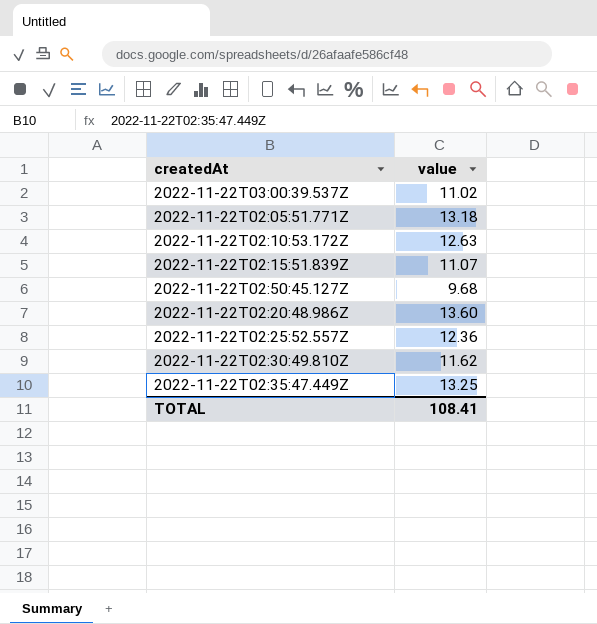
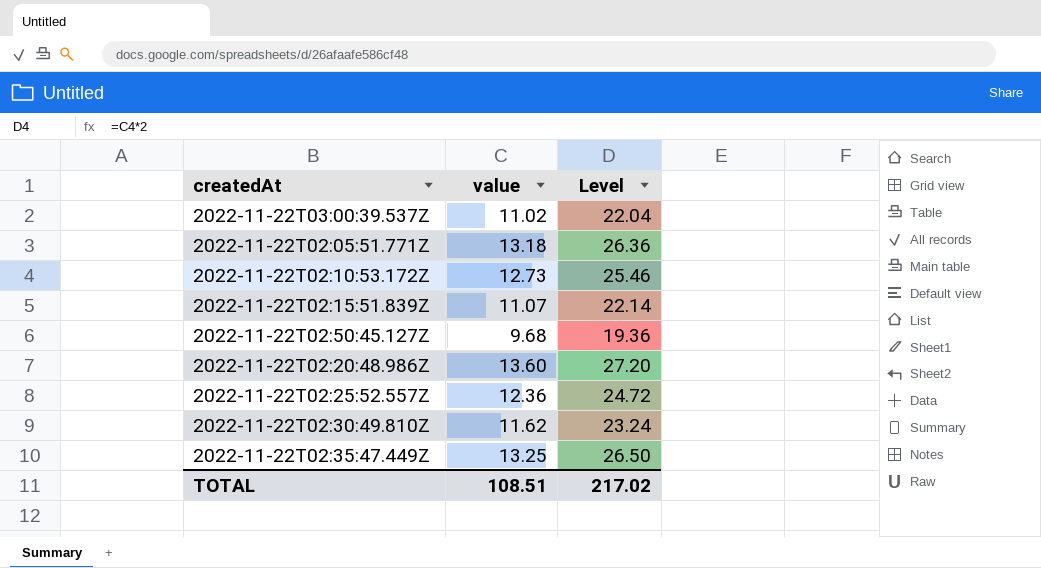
column Level | formula: none -> [value] * 2
2022-11-22T02:10:53.172Z | value: 12.63 -> 12.73
TOTAL | value: 108.41 -> 108.51

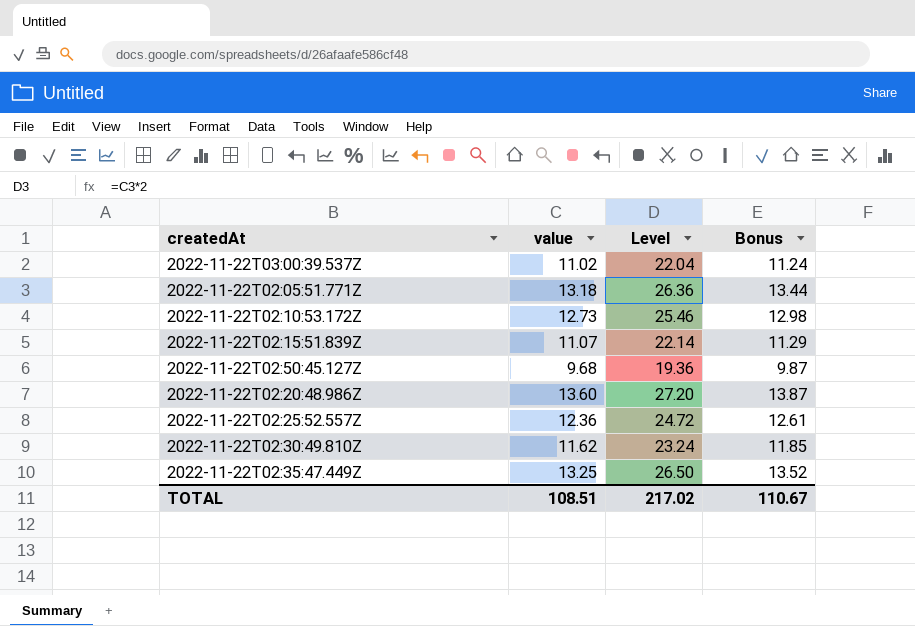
column Bonus | formula: none -> [value] * 1.02

